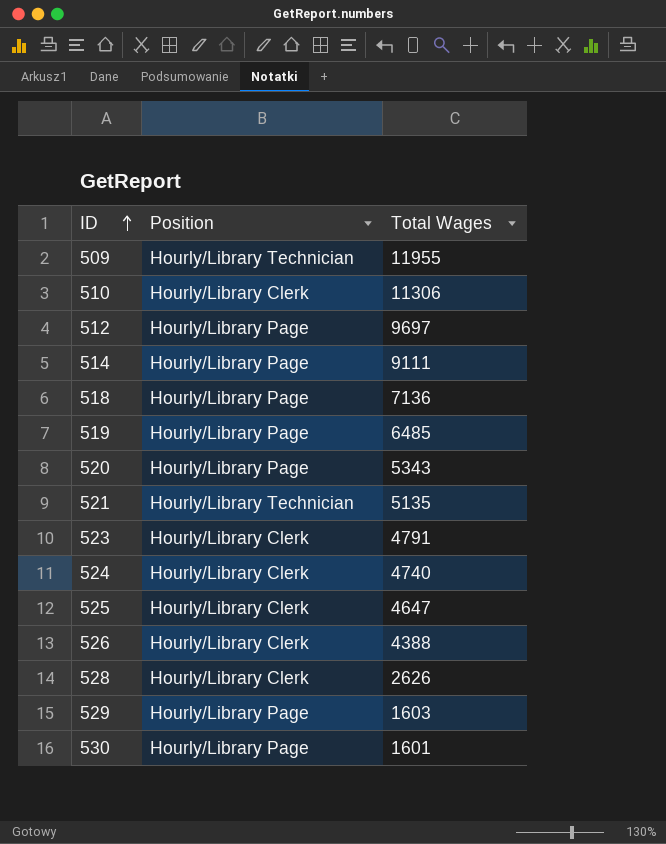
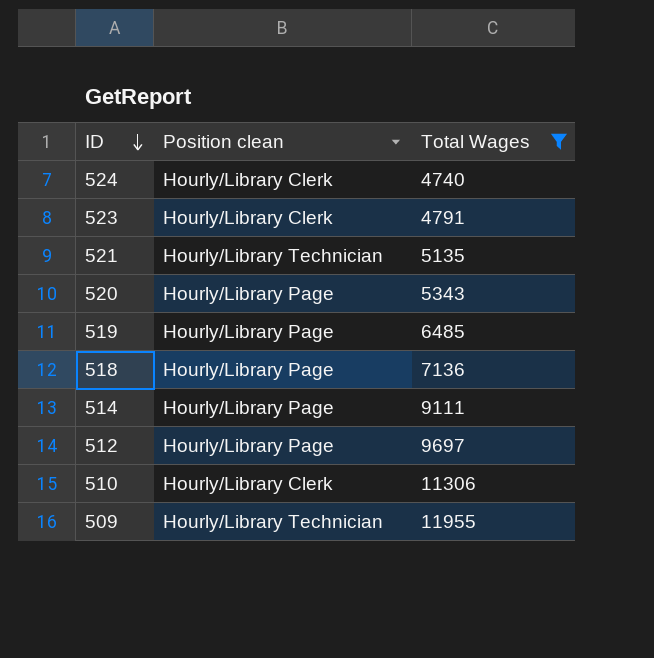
filter: none -> Total Wages >= 4740
row order: ID ascending -> ID descending
column name: Position -> Position clean

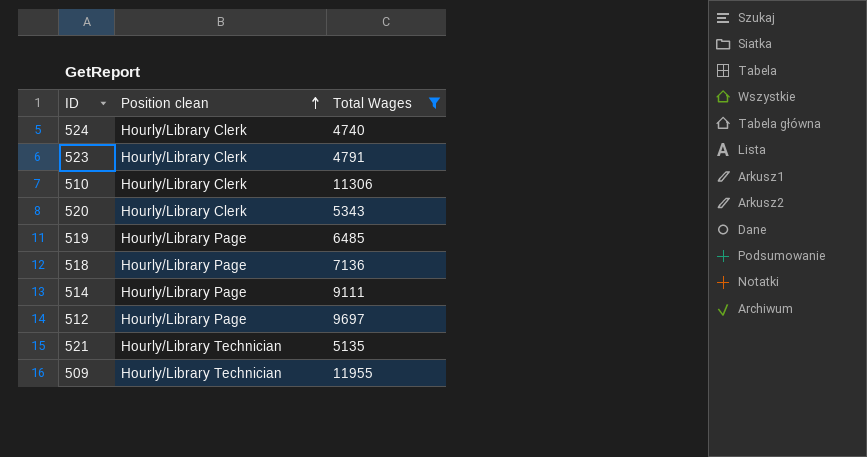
row order: ID descending -> Position clean ascending
520 | Position clean: Hourly/Library Page -> Hourly/Library Clerk

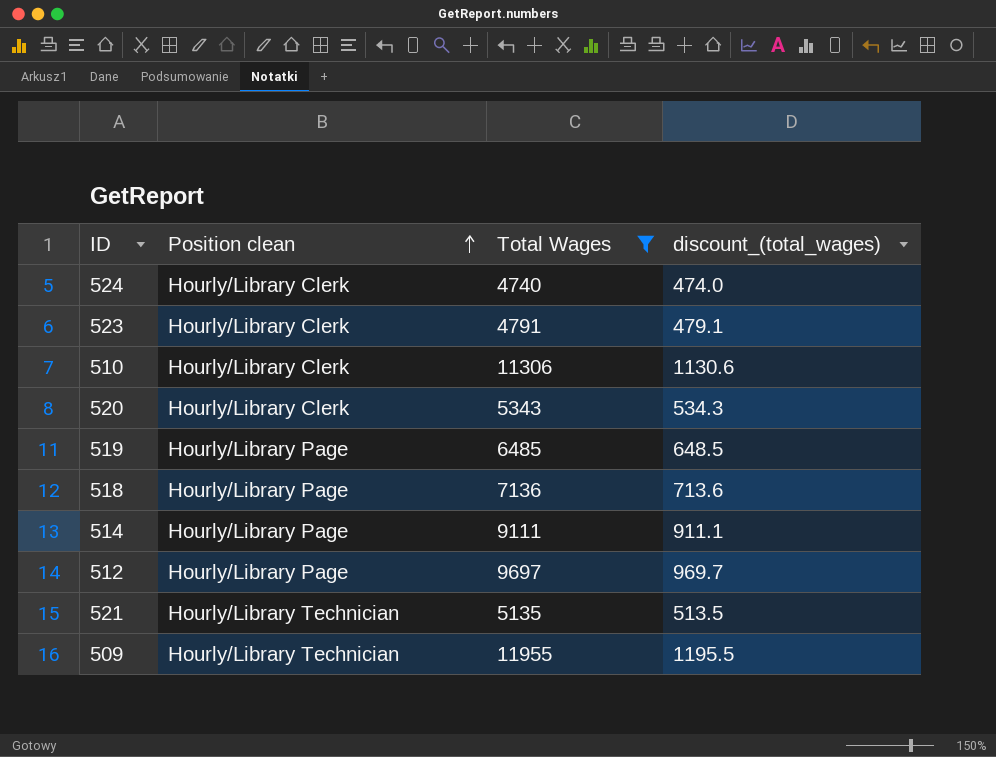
column discount_(total_wages) | formula: none -> [Total Wages] * 0.1

